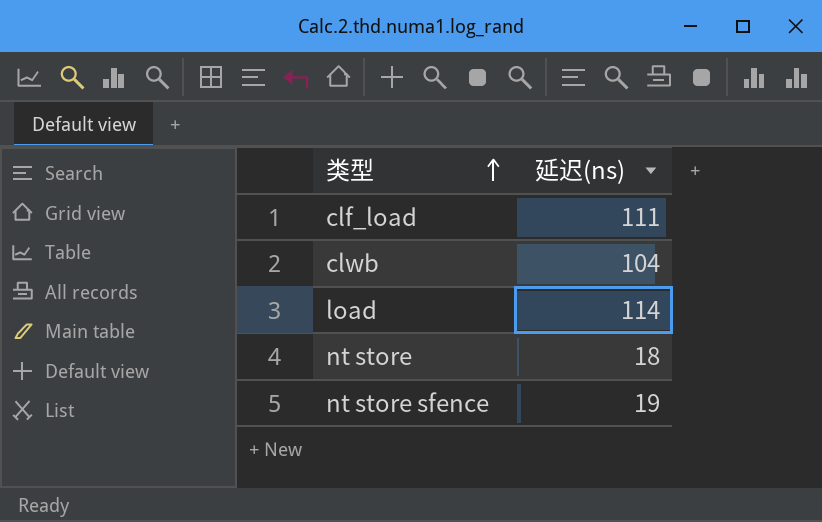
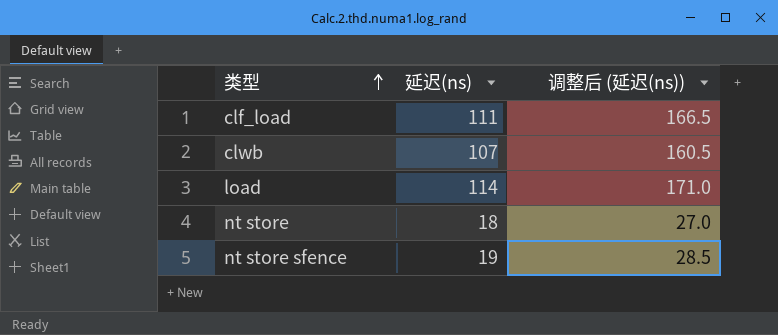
column 调整后 (延迟(ns)) | formula: none -> [延迟(ns)] * 1.5
clwb | 延迟(ns): 104 -> 107

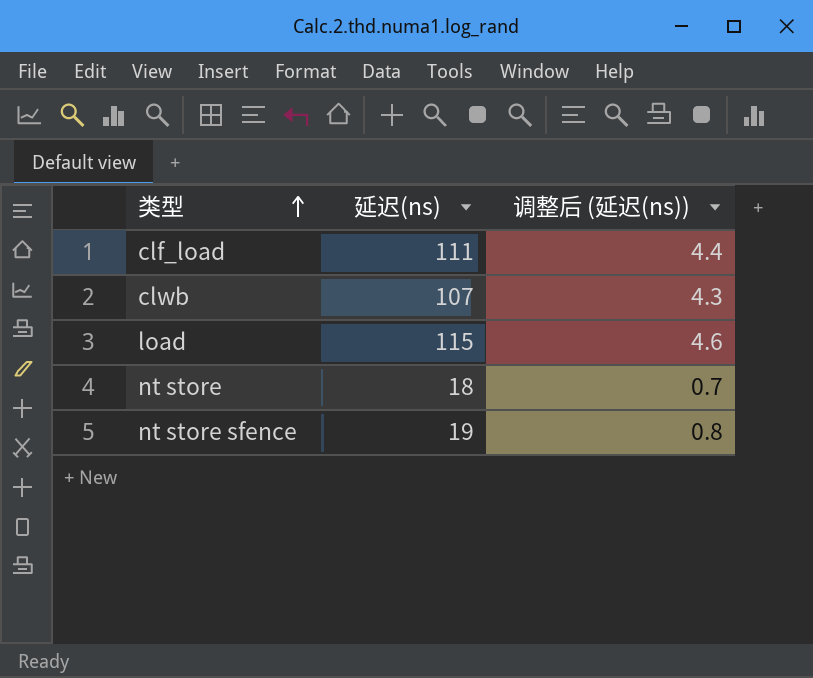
column 调整后 (延迟(ns)) | formula: [延迟(ns)] * 1.5 -> [延迟(ns)] * 0.04
load | 延迟(ns): 114 -> 115

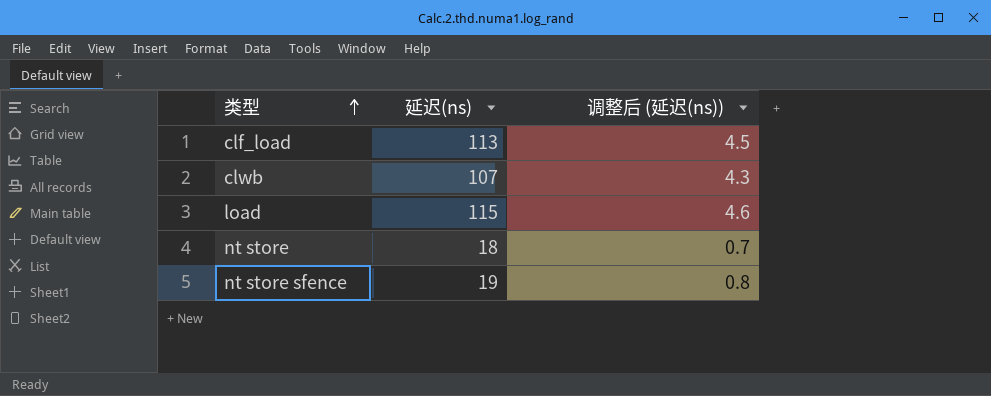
clf_load | 延迟(ns): 111 -> 113
clf_load | 调整后 (延迟(ns)): 4.4 -> 4.5

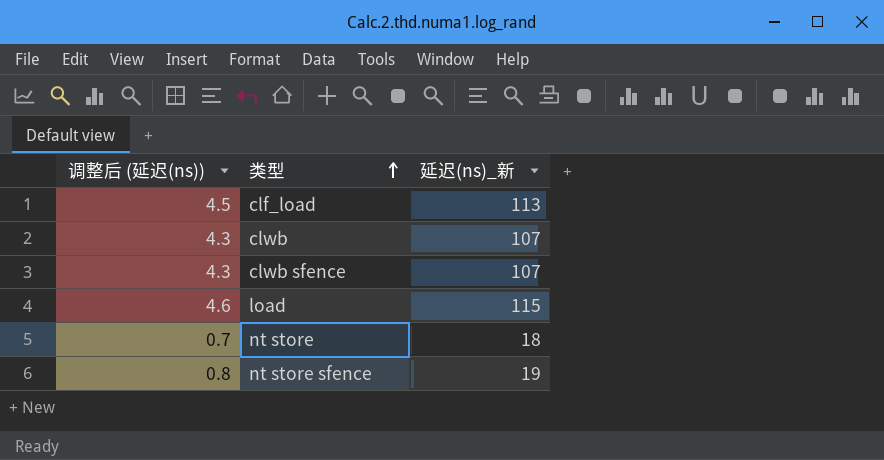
column 调整后 (延迟(ns)) | position: 3 -> 1
column name: 延迟(ns) -> 延迟(ns)_新
row clwb sfence: none -> 4.3 | 107

